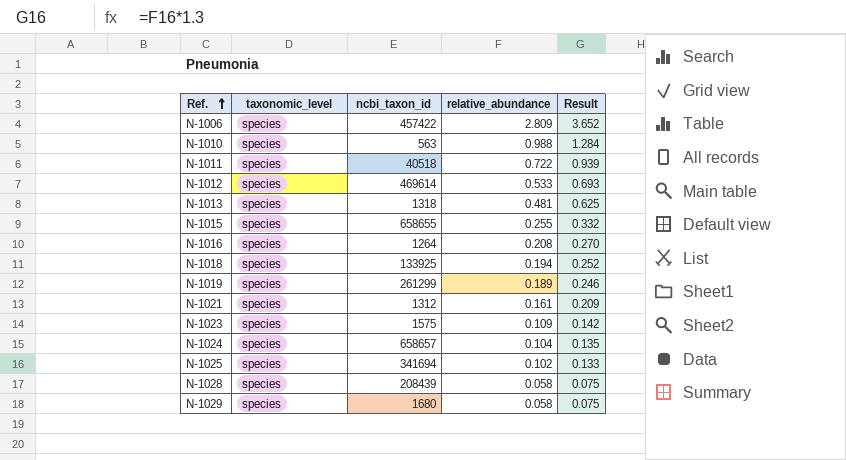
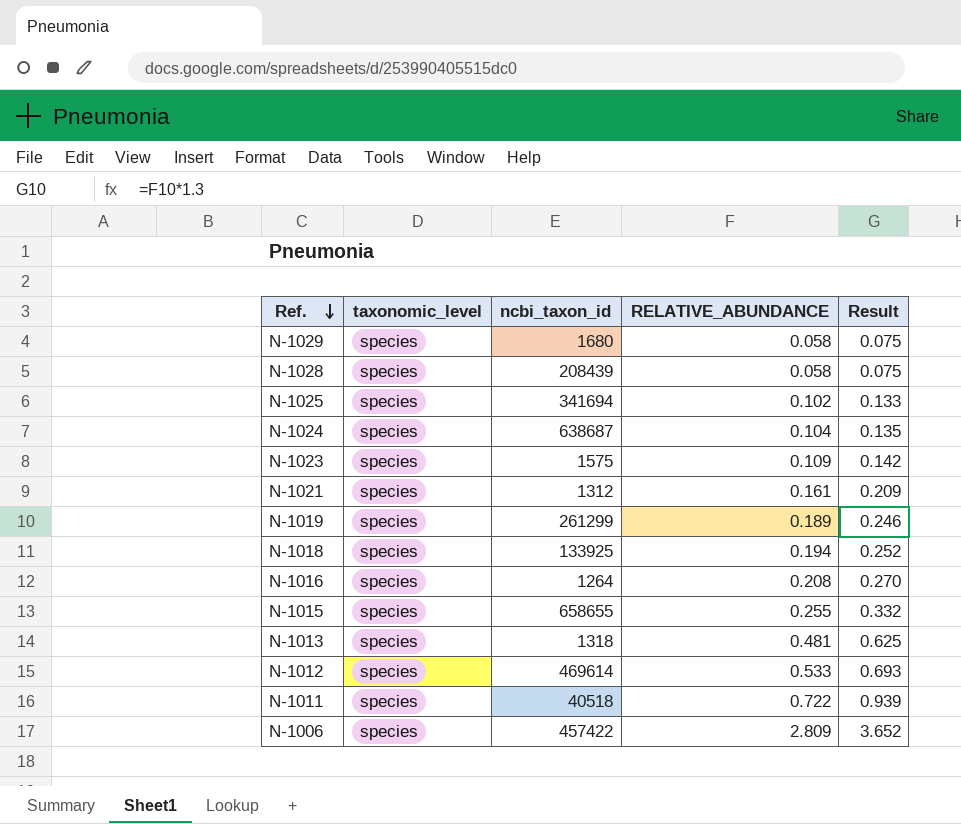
row order: Ref. ascending -> Ref. descending
column name: relative_abundance -> RELATIVE_ABUNDANCE
row N-1010: species | 563 | 0.988 | 1.284 -> none
N-1024 | ncbi_taxon_id: 658657 -> 638687

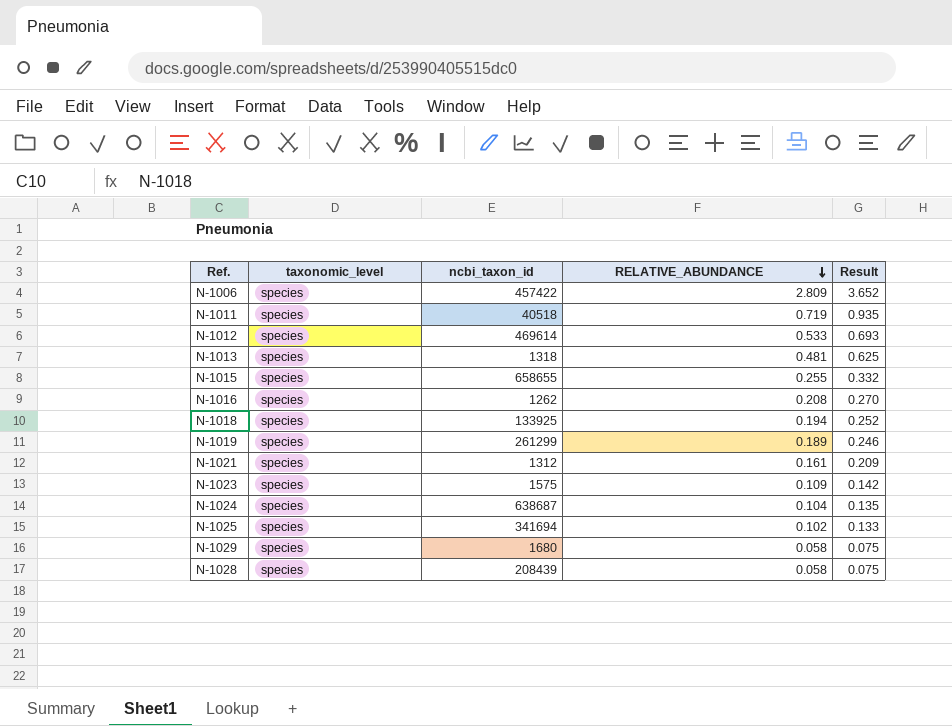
row order: Ref. descending -> RELATIVE_ABUNDANCE descending
N-1011 | RELATIVE_ABUNDANCE: 0.722 -> 0.719
N-1011 | Result: 0.939 -> 0.935
N-1016 | ncbi_taxon_id: 1264 -> 1262

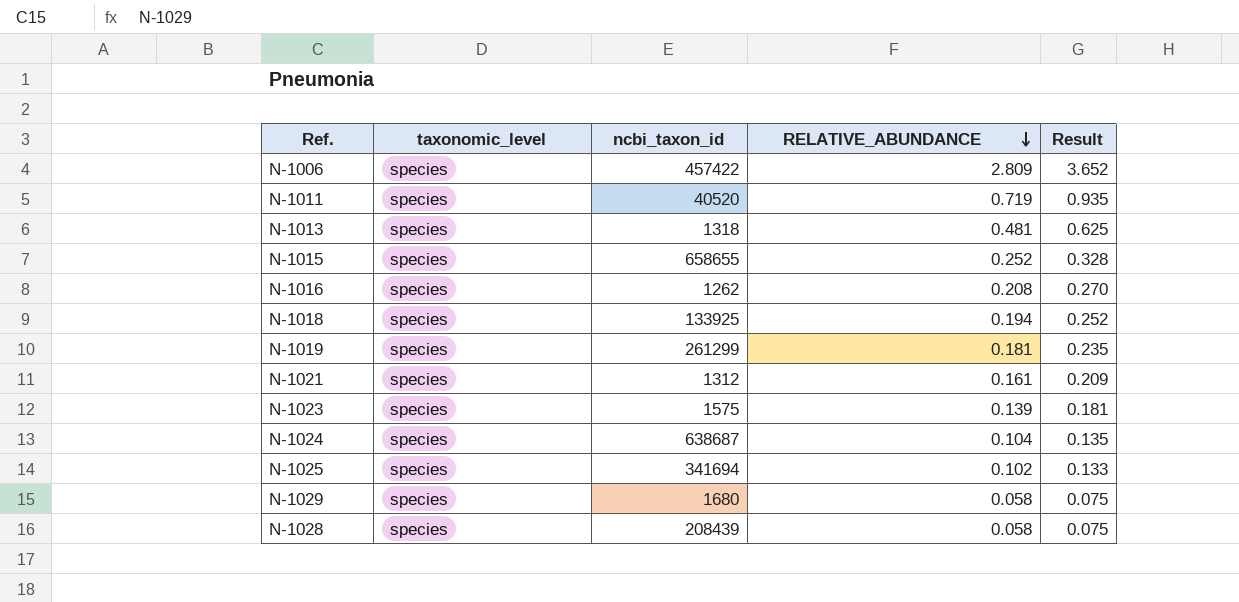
row N-1012: species | 469614 | 0.533 | 0.693 -> none
N-1011 | ncbi_taxon_id: 40518 -> 40520
N-1015 | RELATIVE_ABUNDANCE: 0.255 -> 0.252
N-1015 | Result: 0.332 -> 0.328
N-1019 | RELATIVE_ABUNDANCE: 0.189 -> 0.181
N-1019 | Result: 0.246 -> 0.235
N-1023 | RELATIVE_ABUNDANCE: 0.109 -> 0.139
N-1023 | Result: 0.142 -> 0.181

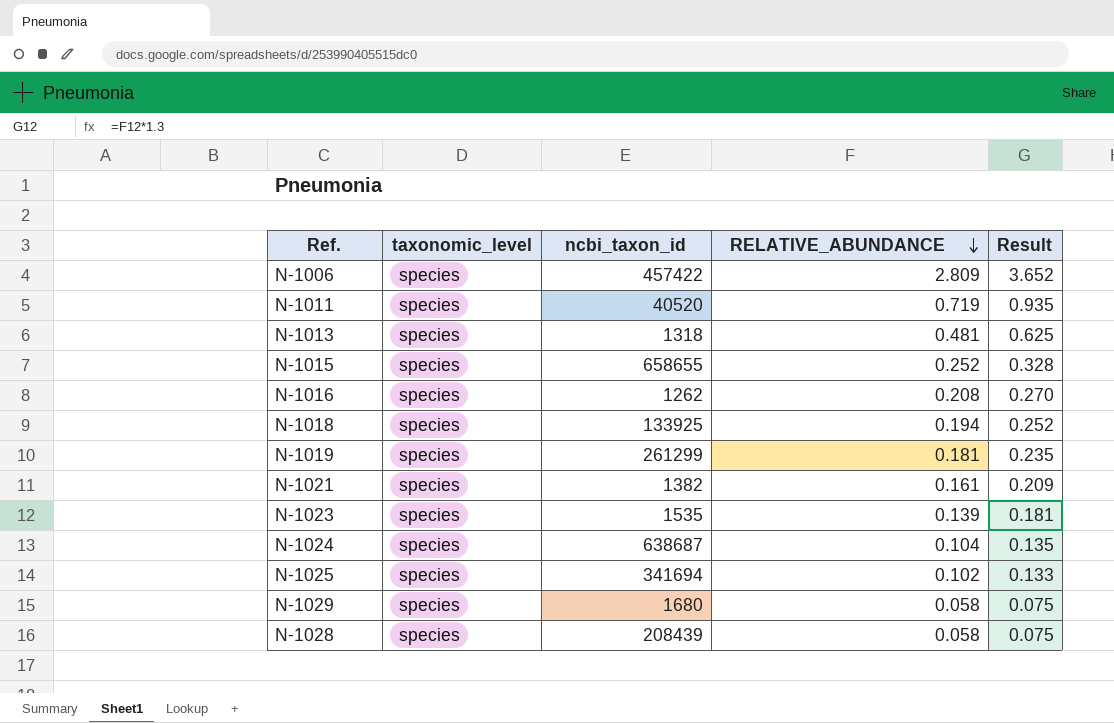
N-1021 | ncbi_taxon_id: 1312 -> 1382
N-1023 | ncbi_taxon_id: 1575 -> 1535

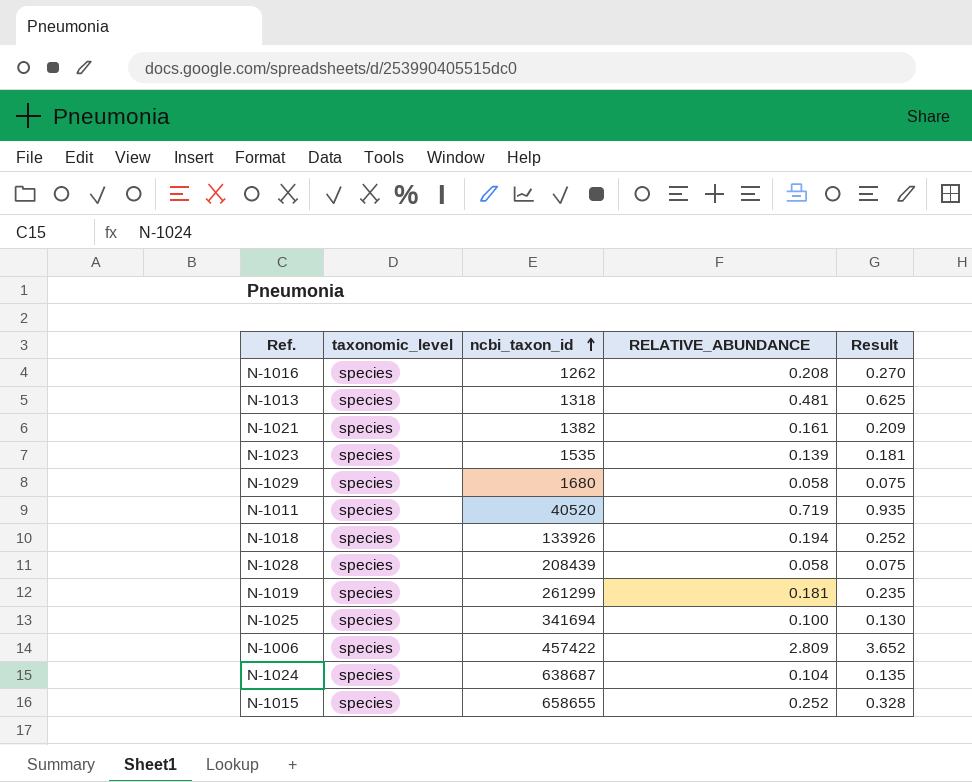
row order: RELATIVE_ABUNDANCE descending -> ncbi_taxon_id ascending
N-1018 | ncbi_taxon_id: 133925 -> 133926
N-1025 | RELATIVE_ABUNDANCE: 0.102 -> 0.100
N-1025 | Result: 0.133 -> 0.130

